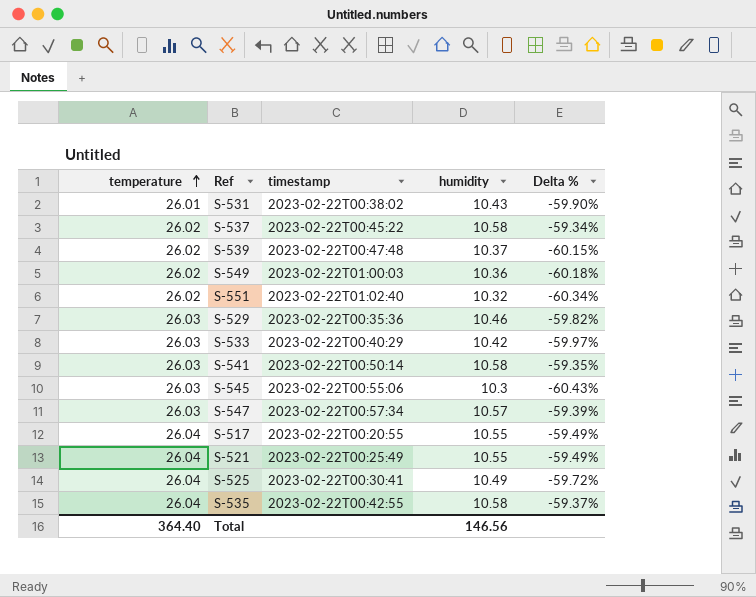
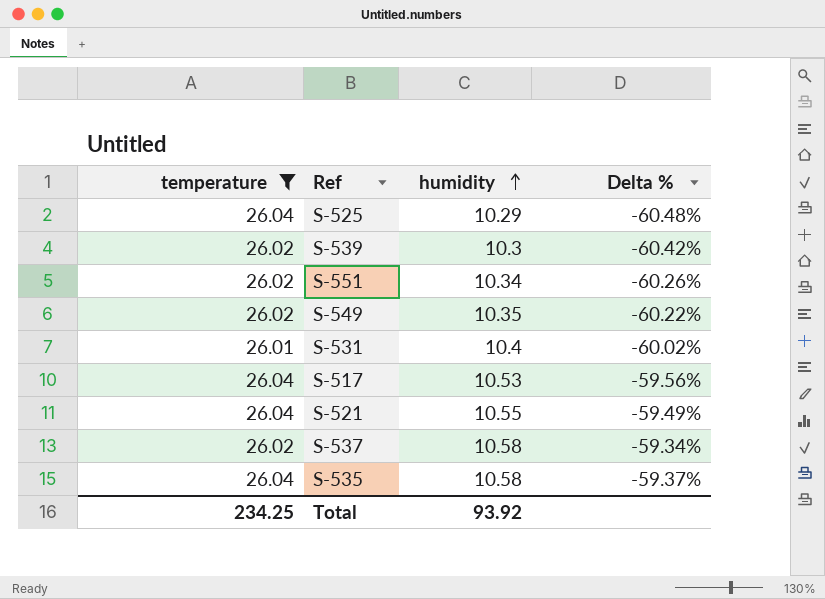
filter: none -> temperature != 26.03
row order: temperature ascending -> humidity ascending
column timestamp | position: 3 -> none
S-525 | humidity: 10.49 -> 10.29
S-525 | Delta %: -59.72% -> -60.48%
S-539 | humidity: 10.37 -> 10.3
S-539 | Delta %: -60.15% -> -60.42%
S-551 | humidity: 10.32 -> 10.34
S-551 | Delta %: -60.34% -> -60.26%
S-549 | humidity: 10.36 -> 10.35
S-549 | Delta %: -60.18% -> -60.22%
S-531 | humidity: 10.43 -> 10.4
S-531 | Delta %: -59.90% -> -60.02%
S-517 | humidity: 10.55 -> 10.53
S-517 | Delta %: -59.49% -> -59.56%
Total | temperature: 364.40 -> 234.25
Total | humidity: 146.56 -> 93.92

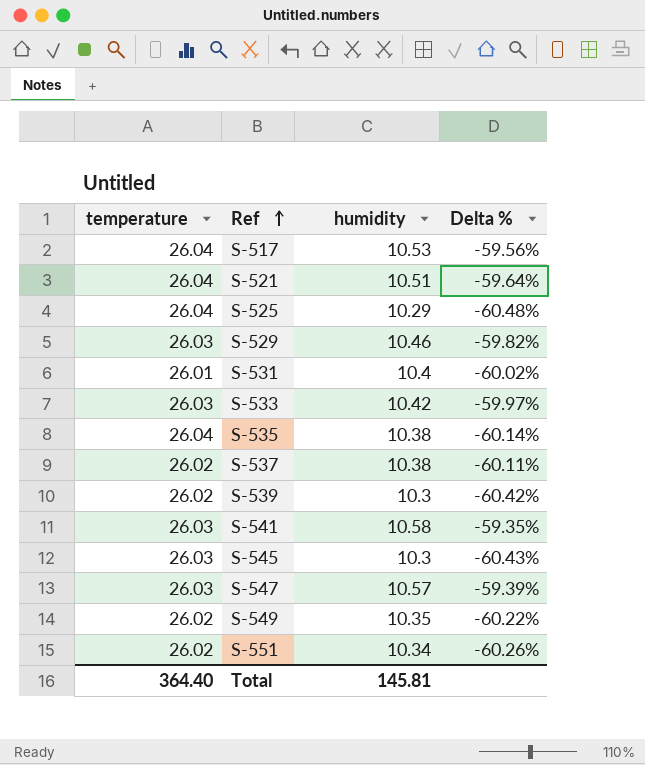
filter: temperature != 26.03 -> none
row order: humidity ascending -> Ref ascending
S-521 | humidity: 10.55 -> 10.51
S-521 | Delta %: -59.49% -> -59.64%
S-535 | humidity: 10.58 -> 10.38
S-535 | Delta %: -59.37% -> -60.14%
S-537 | humidity: 10.58 -> 10.38
S-537 | Delta %: -59.34% -> -60.11%
Total | temperature: 234.25 -> 364.40
Total | humidity: 93.92 -> 145.81

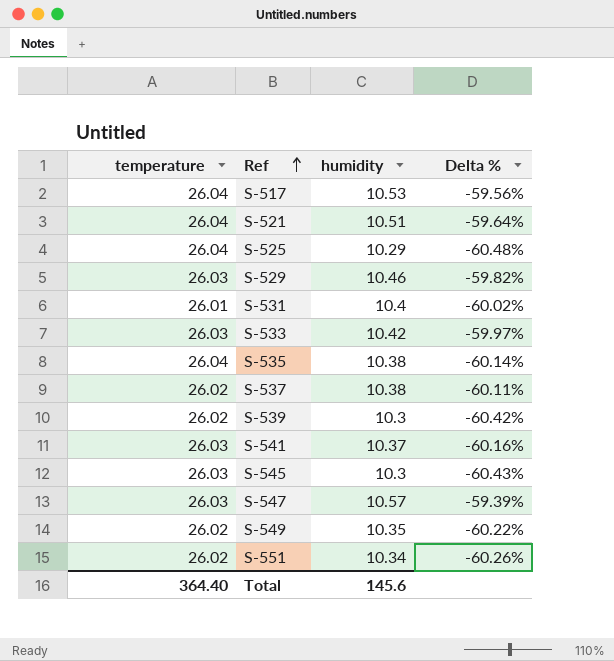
S-541 | humidity: 10.58 -> 10.37
S-541 | Delta %: -59.35% -> -60.16%
Total | humidity: 145.81 -> 145.6

